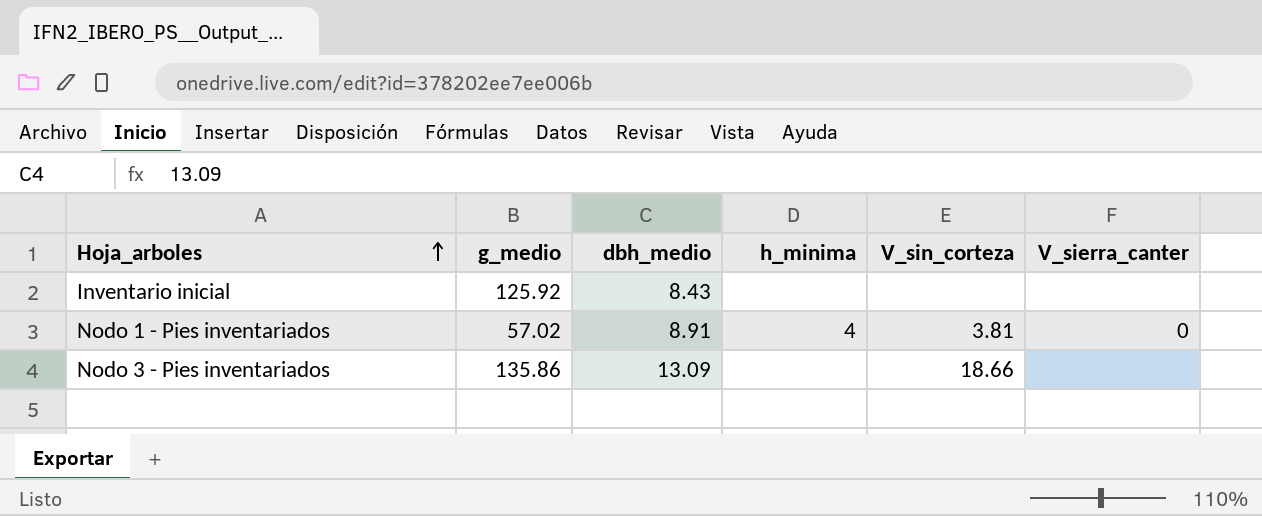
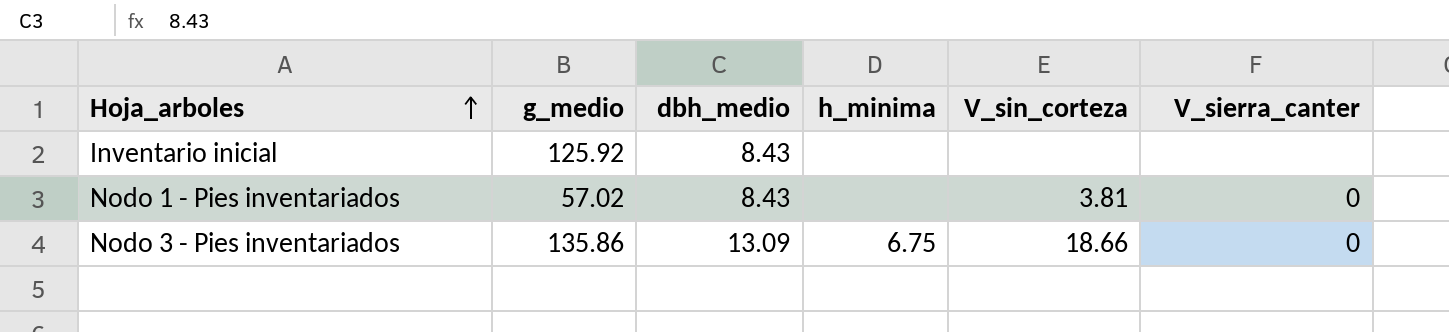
Nodo 1 - Pies inventariados | dbh_medio: 8.91 -> 8.43
Nodo 1 - Pies inventariados | h_minima: 4 -> none
Nodo 3 - Pies inventariados | h_minima: none -> 6.75
Nodo 3 - Pies inventariados | V_sierra_canter: none -> 0

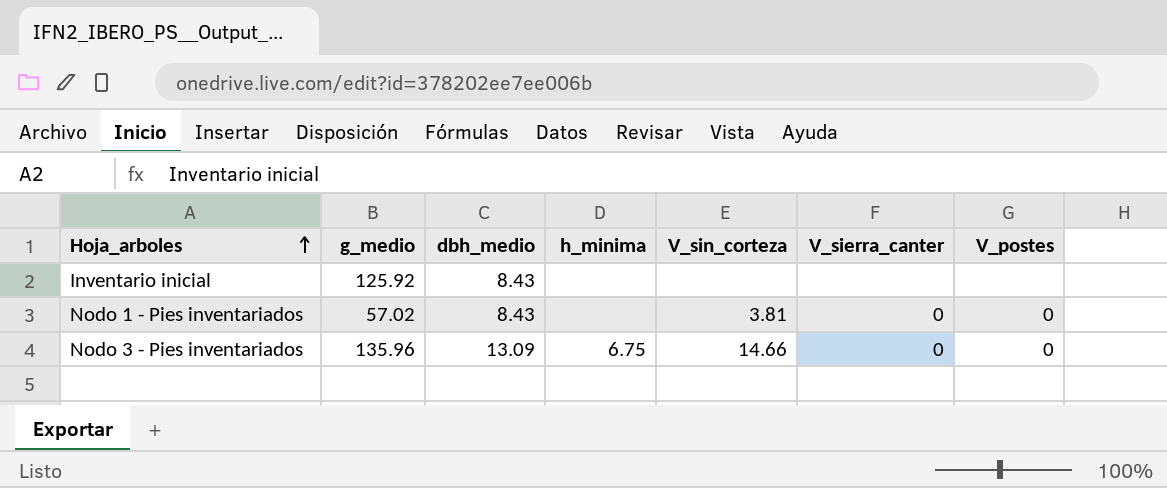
column V_postes | position: none -> 7
Nodo 3 - Pies inventariados | g_medio: 135.86 -> 135.96
Nodo 3 - Pies inventariados | V_sin_corteza: 18.66 -> 14.66

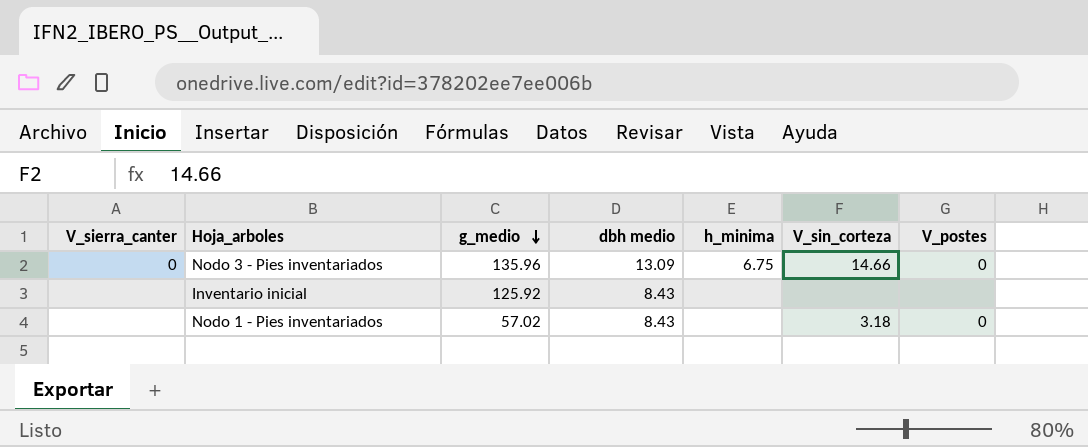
row order: Hoja_arboles ascending -> g_medio descending
column V_sierra_canter | position: 6 -> 1
column name: dbh_medio -> dbh medio
Nodo 1 - Pies inventariados | V_sierra_canter: 0 -> none
Nodo 1 - Pies inventariados | V_sin_corteza: 3.81 -> 3.18

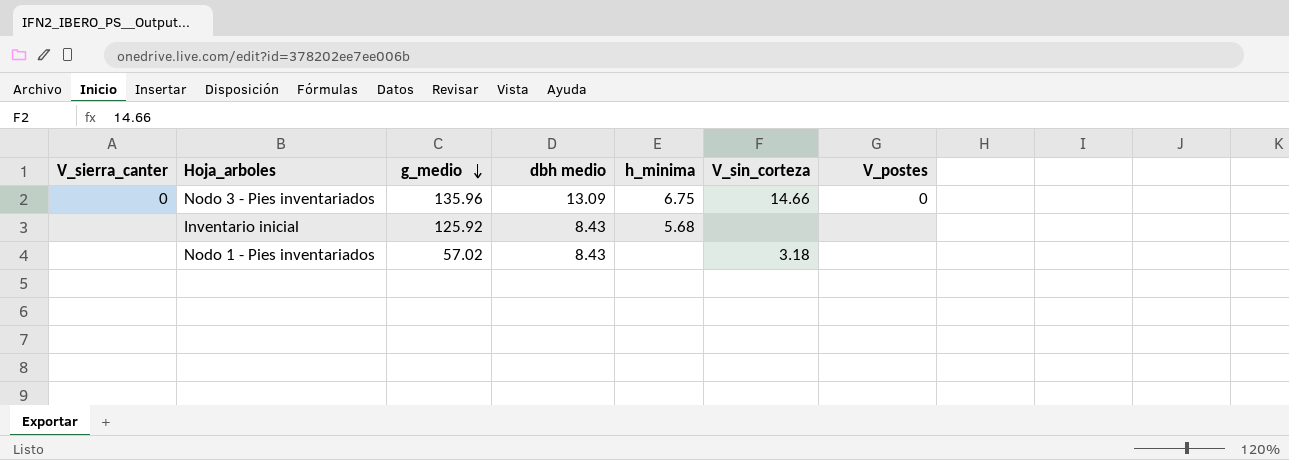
Inventario inicial | h_minima: none -> 5.68
Nodo 1 - Pies inventariados | V_postes: 0 -> none

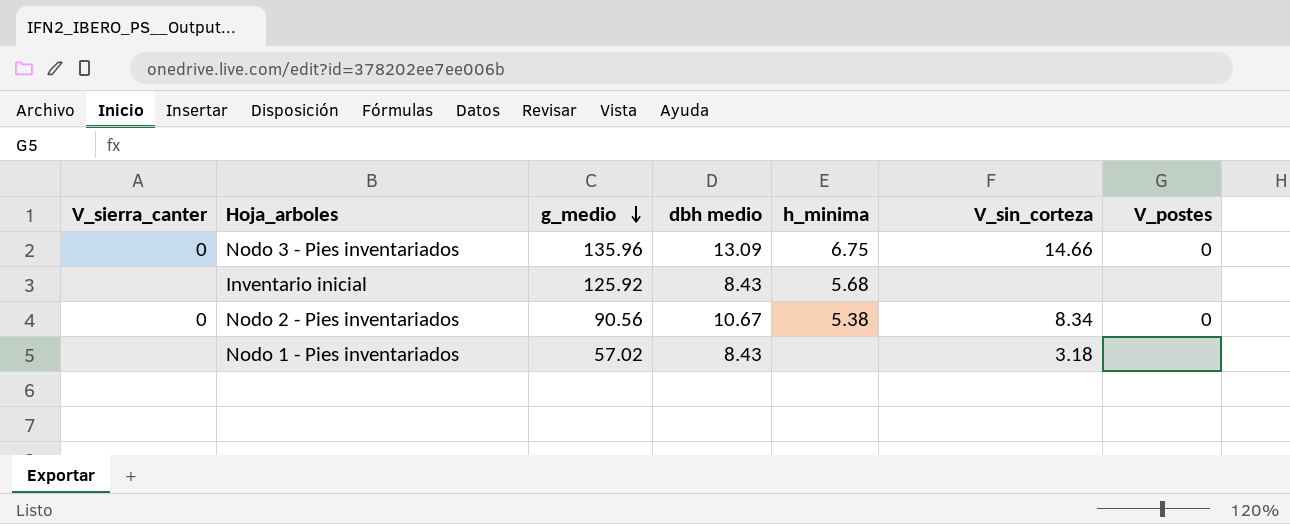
row Nodo 2 - Pies inventariados: none -> 0 | 90.56 | 10.67 | 5.38 | 8.34 | 0

